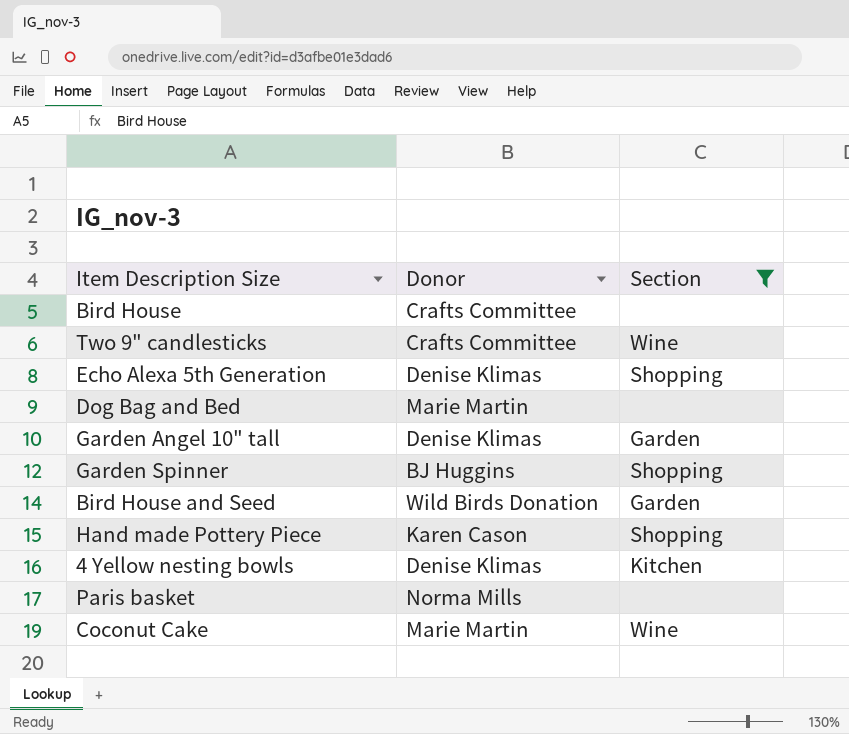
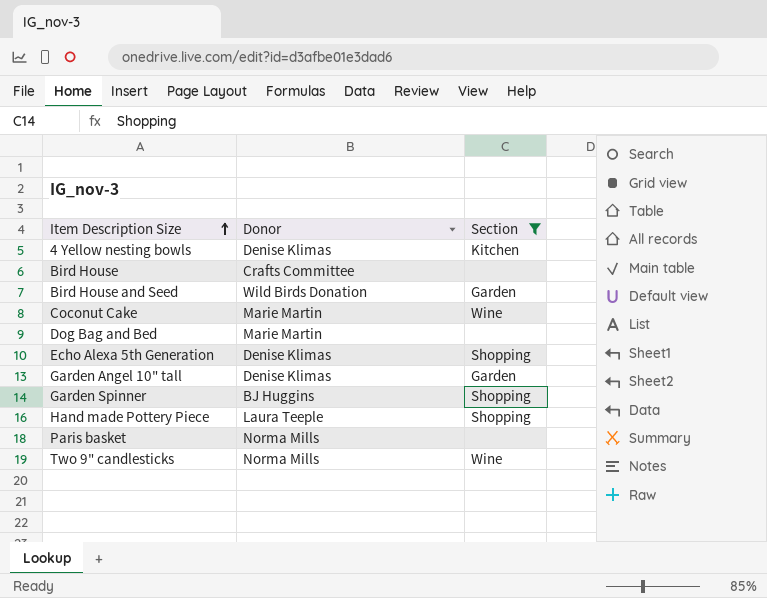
row order: none -> Item Description Size ascending
Hand made Pottery Piece | Donor: Karen Cason -> Laura Teeple
Two 9" candlesticks | Donor: Crafts Committee -> Norma Mills

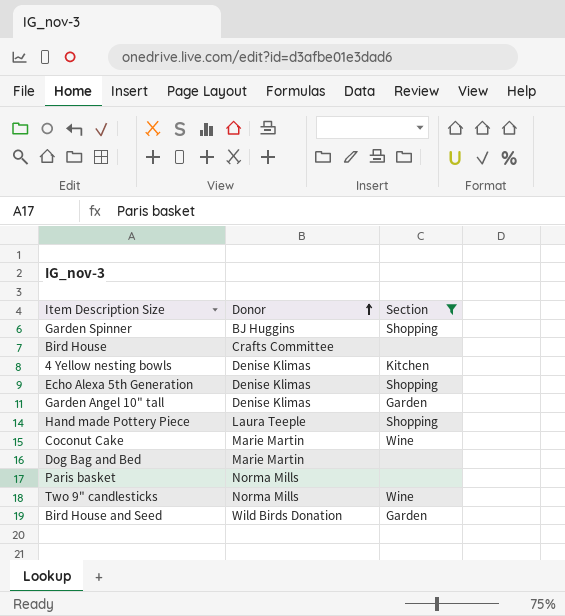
row order: Item Description Size ascending -> Donor ascending

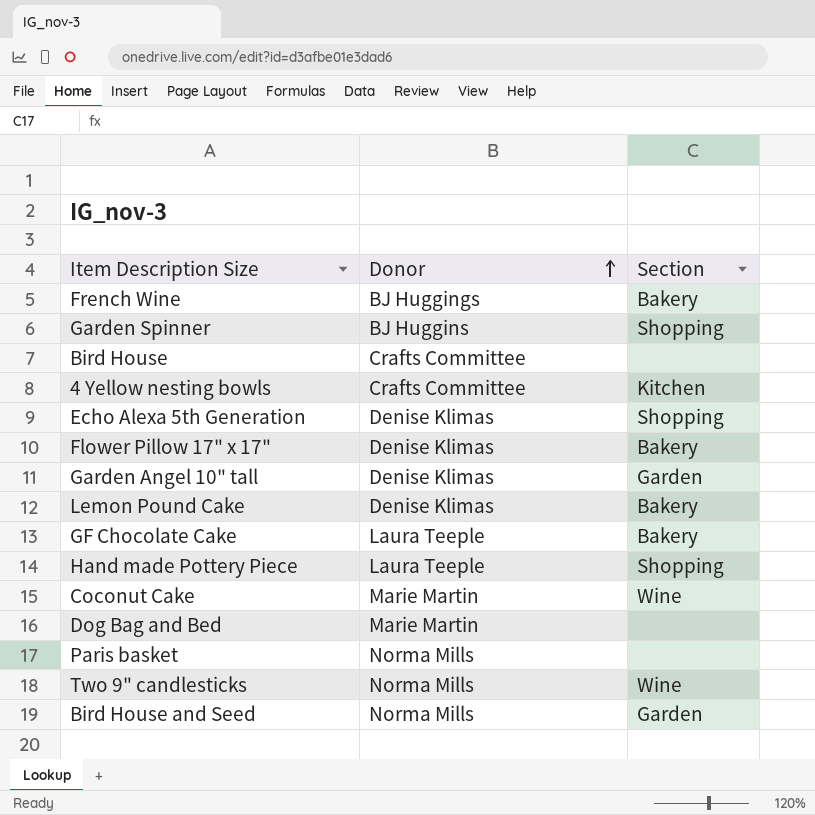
filter: Section != Bakery -> none
4 Yellow nesting bowls | Donor: Denise Klimas -> Crafts Committee
Bird House and Seed | Donor: Wild Birds Donation -> Norma Mills

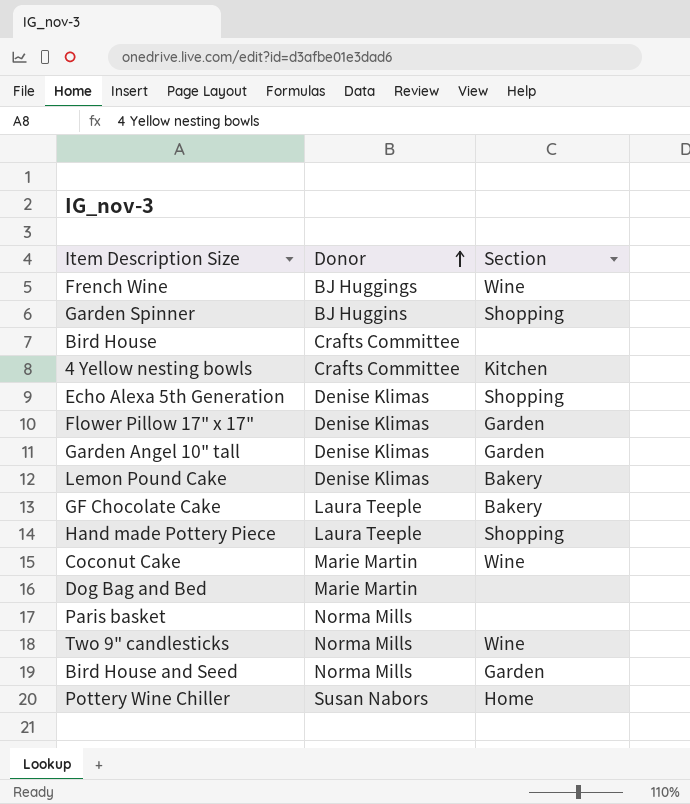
French Wine | Section: Bakery -> Wine
Flower Pillow 17" x 17" | Section: Bakery -> Garden
row Pottery Wine Chiller: none -> Susan Nabors | Home

